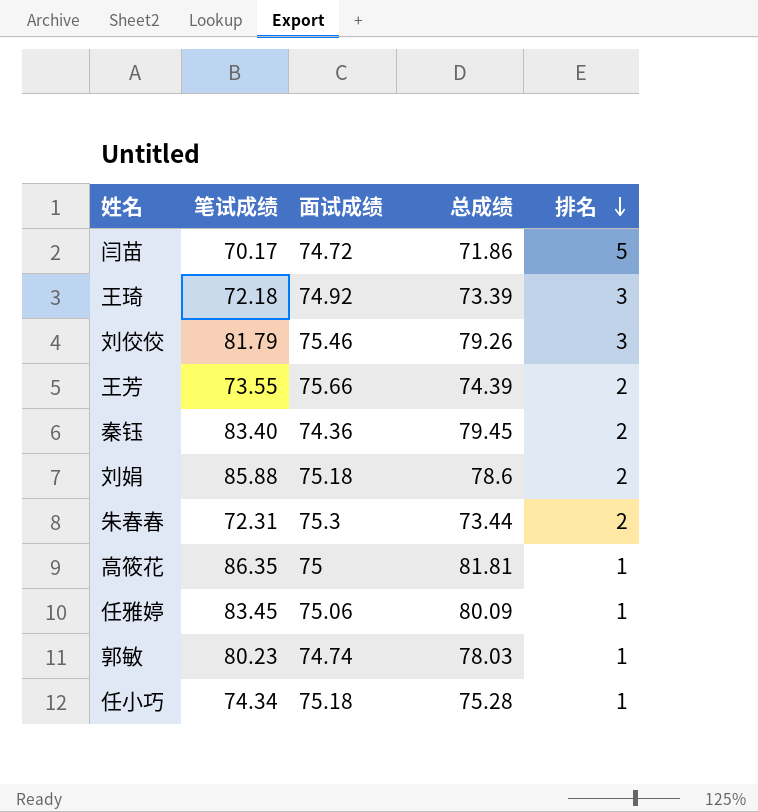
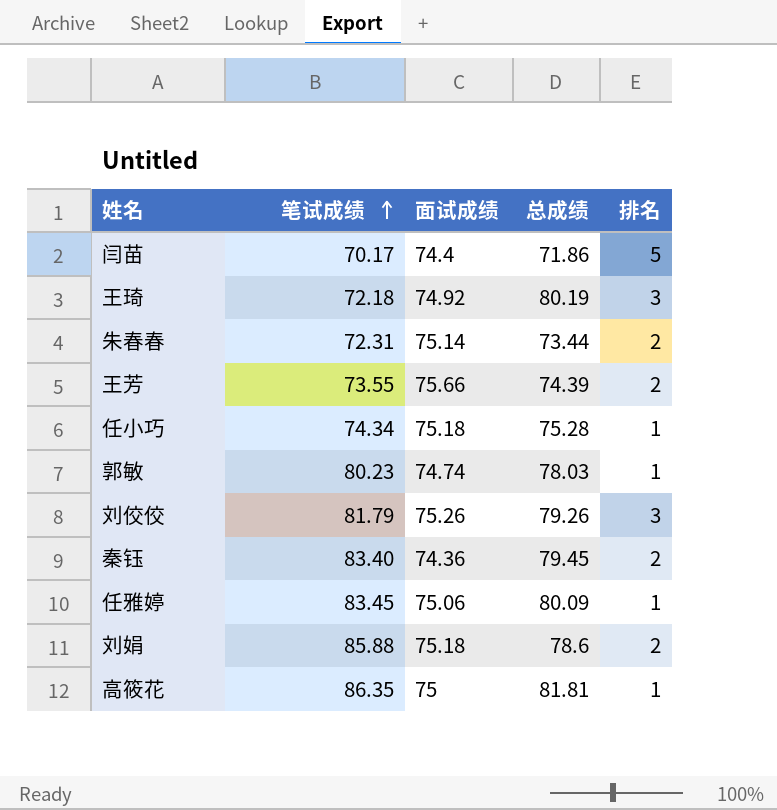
row order: 排名 descending -> 笔试成绩 ascending
闫苗 | 面试成绩: 74.72 -> 74.4
王琦 | 总成绩: 73.39 -> 80.19
朱春春 | 面试成绩: 75.3 -> 75.14
刘佼佼 | 面试成绩: 75.46 -> 75.26

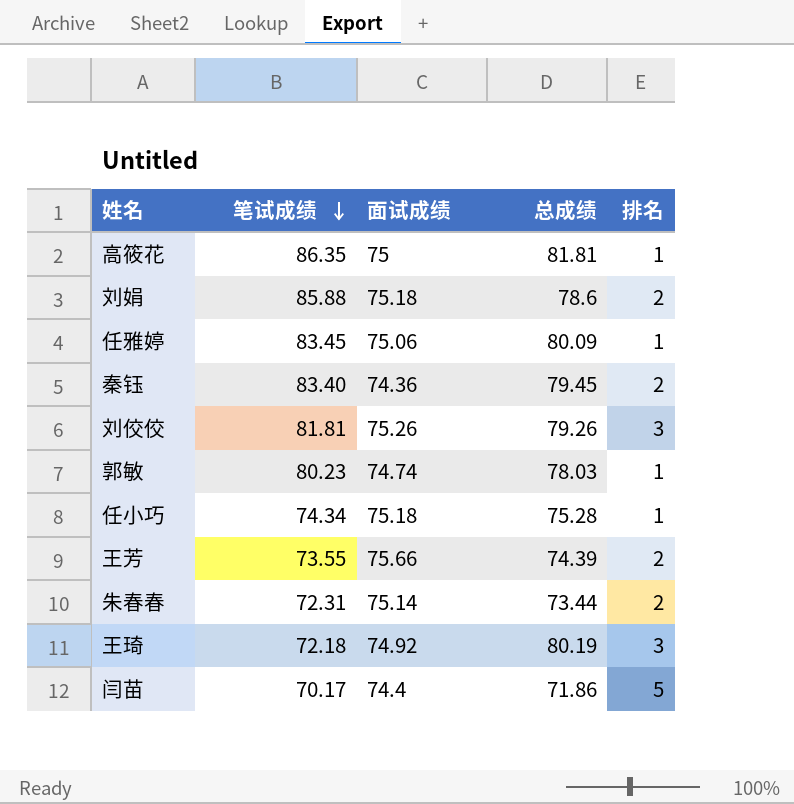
row order: 笔试成绩 ascending -> 笔试成绩 descending
刘佼佼 | 笔试成绩: 81.79 -> 81.81

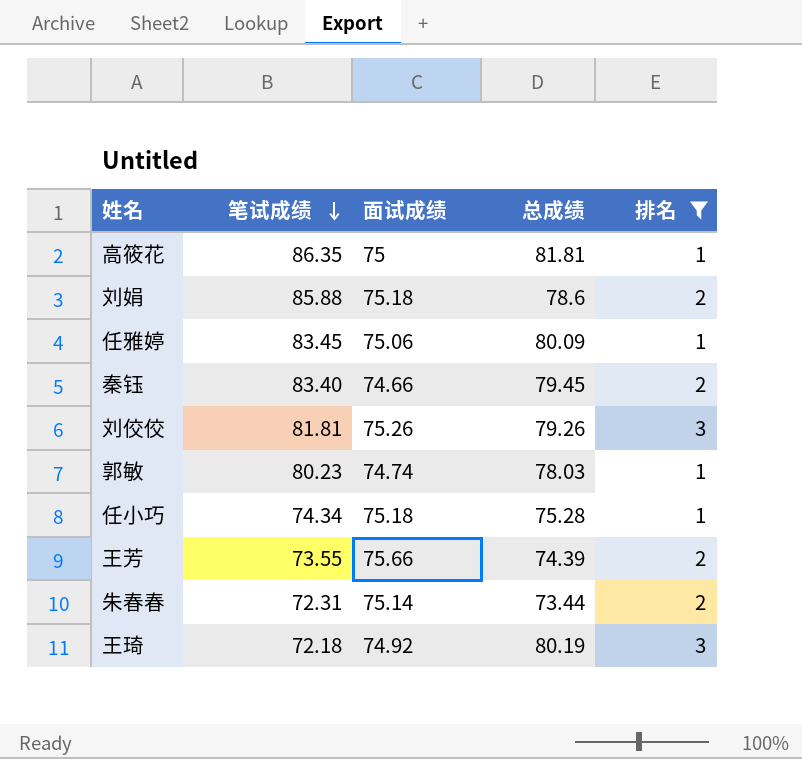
filter: none -> 排名 != 5
秦钰 | 面试成绩: 74.36 -> 74.66

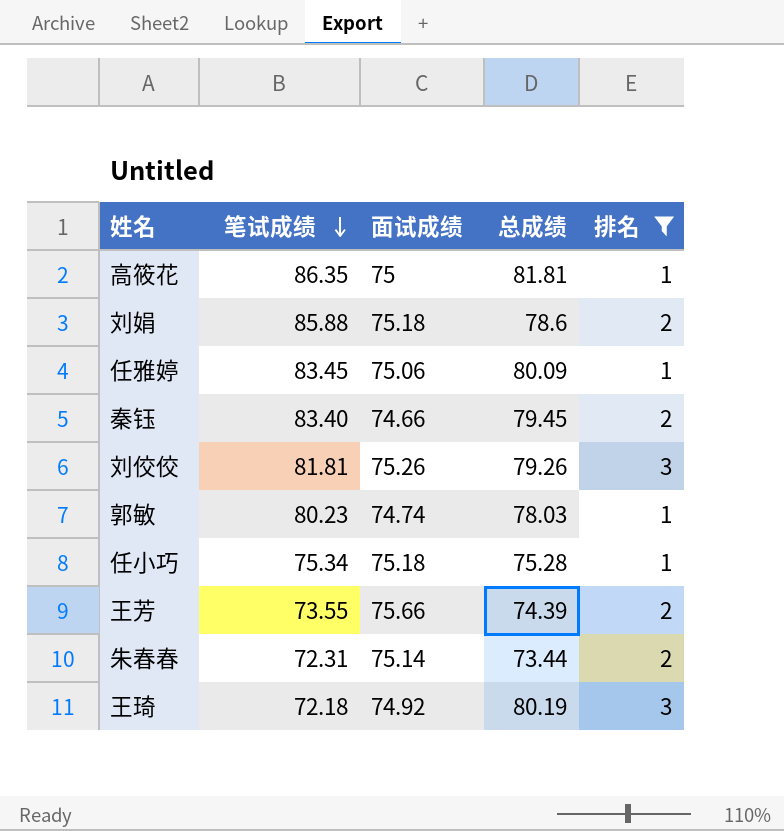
任小巧 | 笔试成绩: 74.34 -> 75.34

